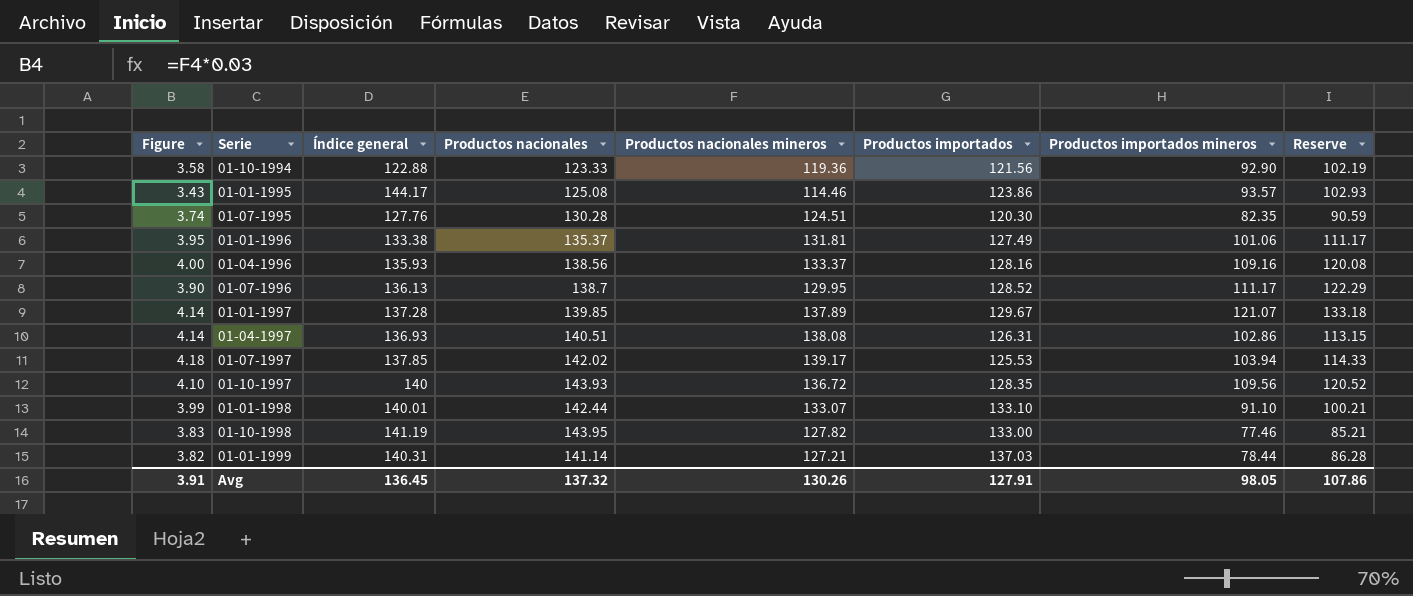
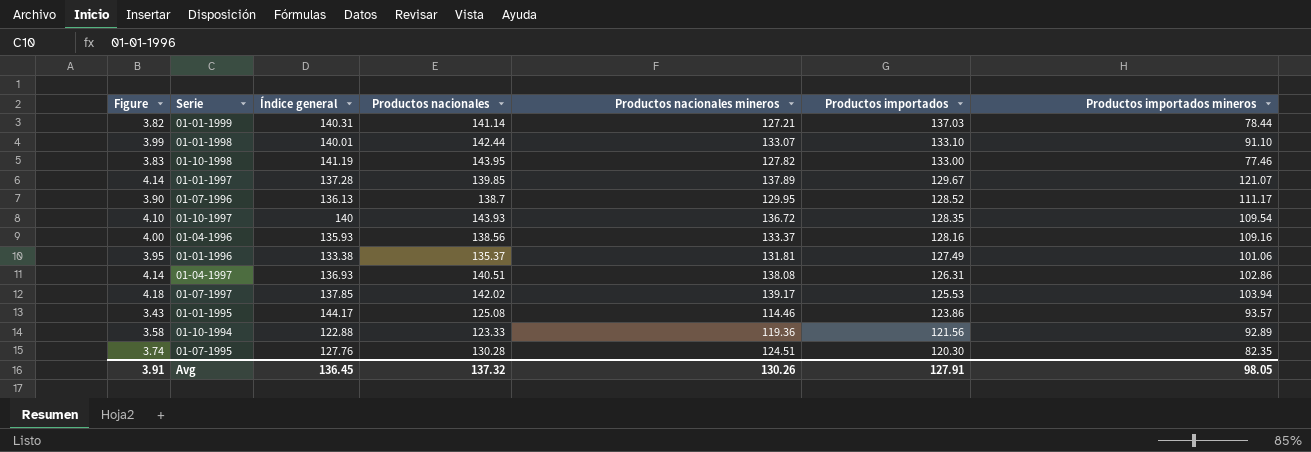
row order: none -> Productos importados descending
column Reserve | formula: [Productos importados mineros] * 1.1 -> none
01-10-1997 | Productos importados mineros: 109.56 -> 109.54
01-10-1994 | Productos importados mineros: 92.90 -> 92.89

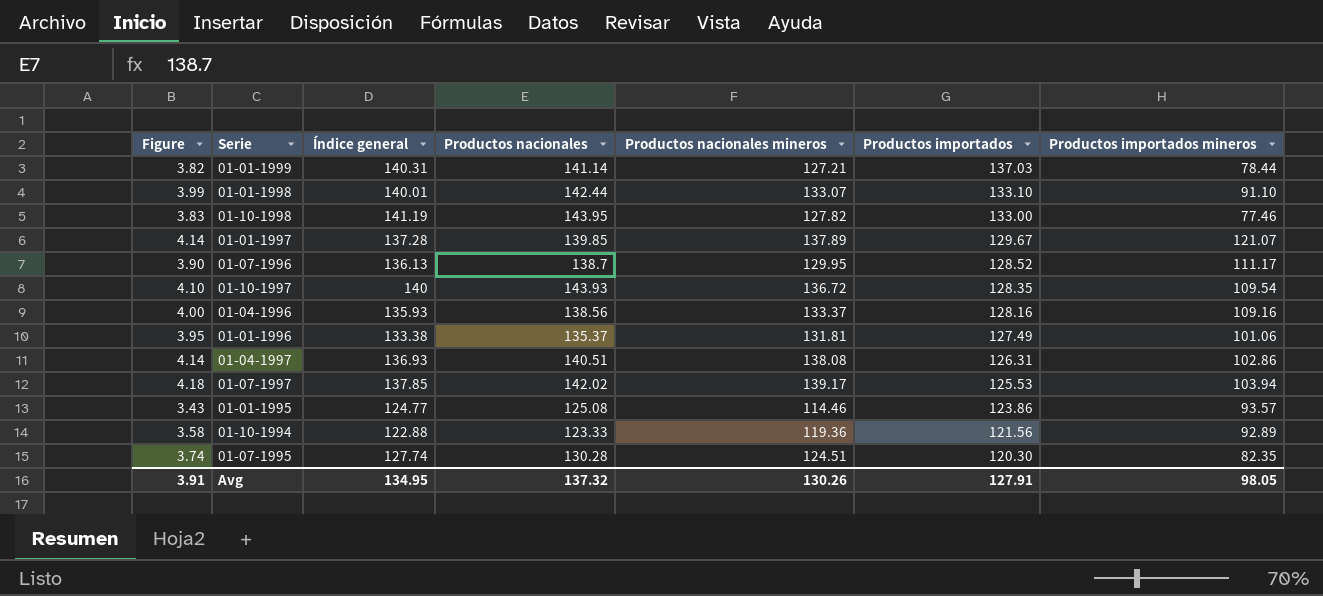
01-01-1995 | Índice general: 144.17 -> 124.77
01-07-1995 | Índice general: 127.76 -> 127.74
Avg | Índice general: 136.45 -> 134.95

